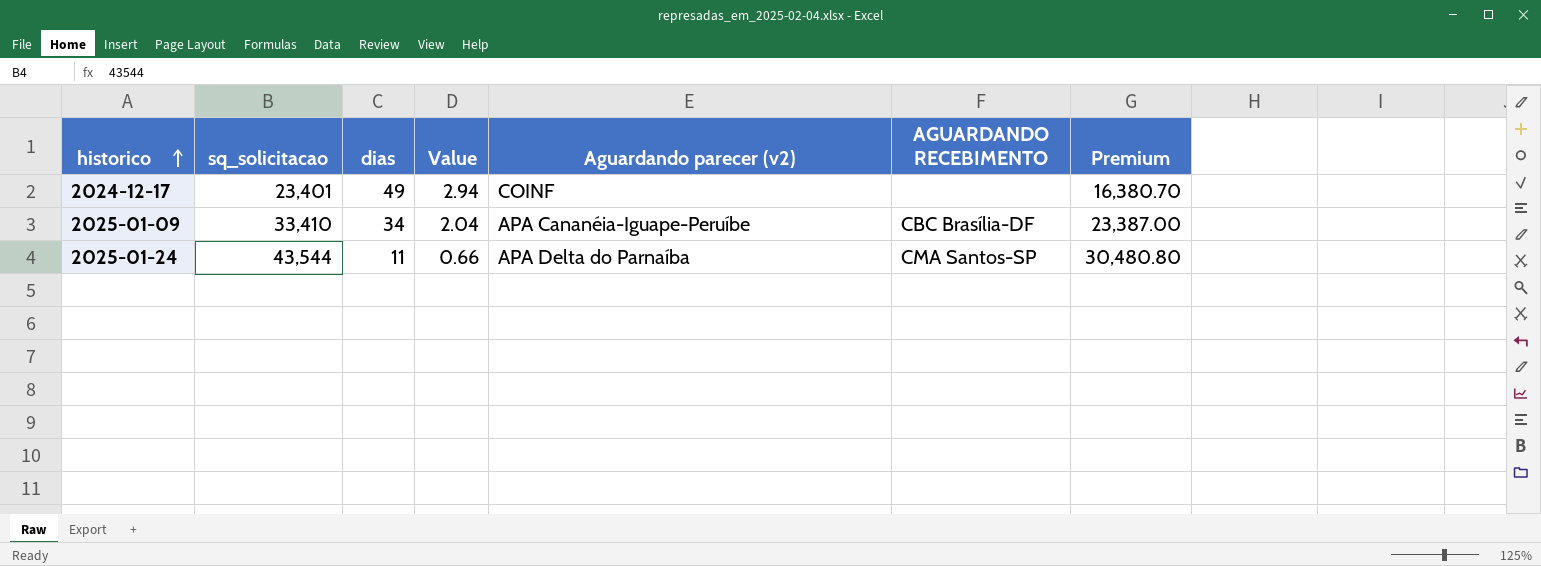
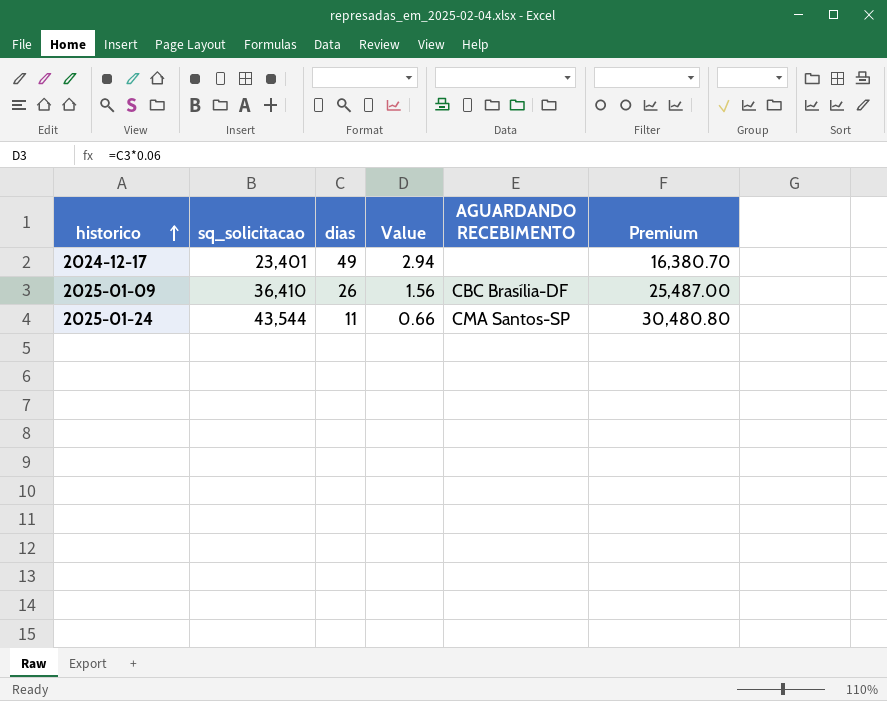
column Aguardando parecer (v2) | position: 5 -> none
2025-01-09 | sq_solicitacao: 33,410 -> 36,410
2025-01-09 | dias: 34 -> 26
2025-01-09 | Value: 2.04 -> 1.56
2025-01-09 | Premium: 23,387.00 -> 25,487.00

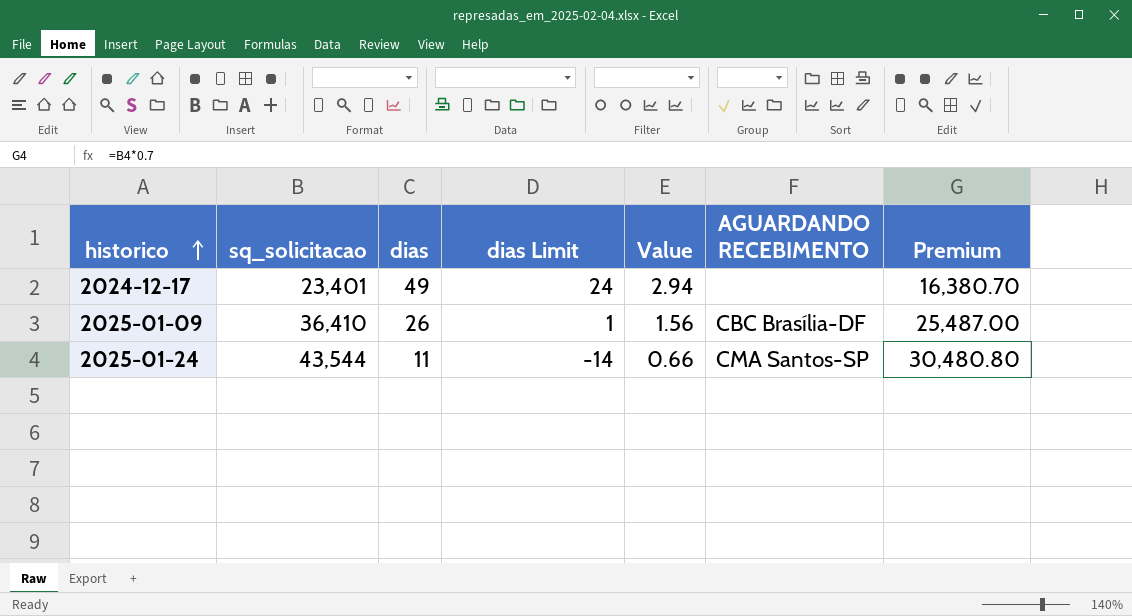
column dias Limit | formula: none -> [dias] - 25

